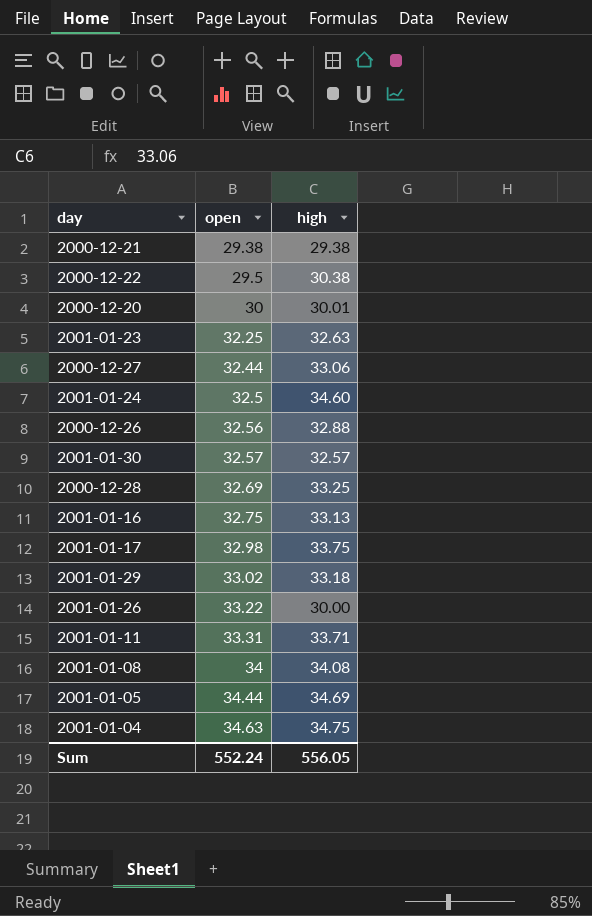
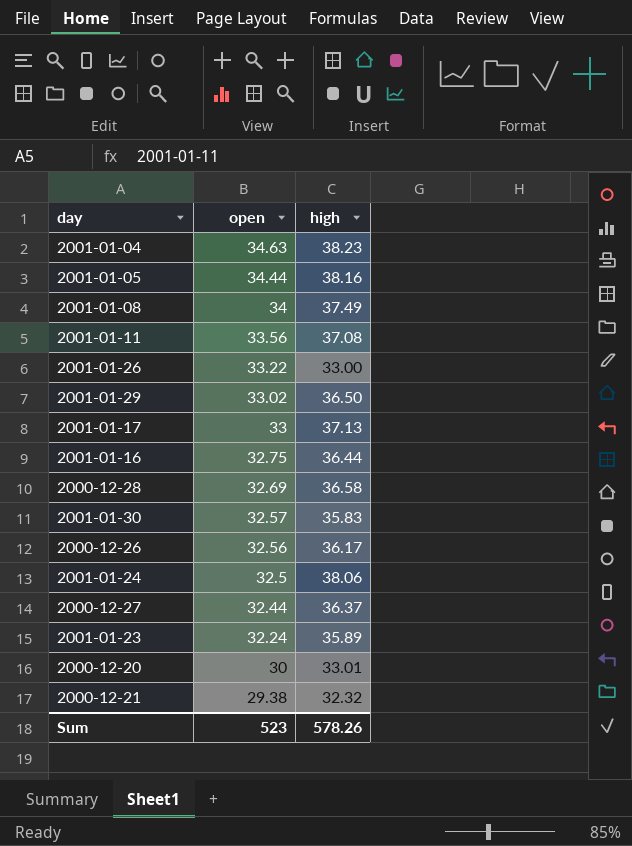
row order: open ascending -> open descending
row 2000-12-22: 29.5 | 30.38 -> none
2001-01-04 | high: 34.75 -> 38.23
2001-01-05 | high: 34.69 -> 38.16
2001-01-08 | high: 34.08 -> 37.49
2001-01-11 | open: 33.31 -> 33.56
2001-01-11 | high: 33.71 -> 37.08
2001-01-26 | high: 30.00 -> 33.00
2001-01-29 | high: 33.18 -> 36.50
2001-01-17 | open: 32.98 -> 33
2001-01-17 | high: 33.75 -> 37.13
2001-01-16 | high: 33.13 -> 36.44
2000-12-28 | high: 33.25 -> 36.58
2001-01-30 | high: 32.57 -> 35.83
2000-12-26 | high: 32.88 -> 36.17
2001-01-24 | high: 34.60 -> 38.06
2000-12-27 | high: 33.06 -> 36.37
2001-01-23 | open: 32.25 -> 32.24
2001-01-23 | high: 32.63 -> 35.89
2000-12-20 | high: 30.01 -> 33.01
2000-12-21 | high: 29.38 -> 32.32
Sum | open: 552.24 -> 523
Sum | high: 556.05 -> 578.26

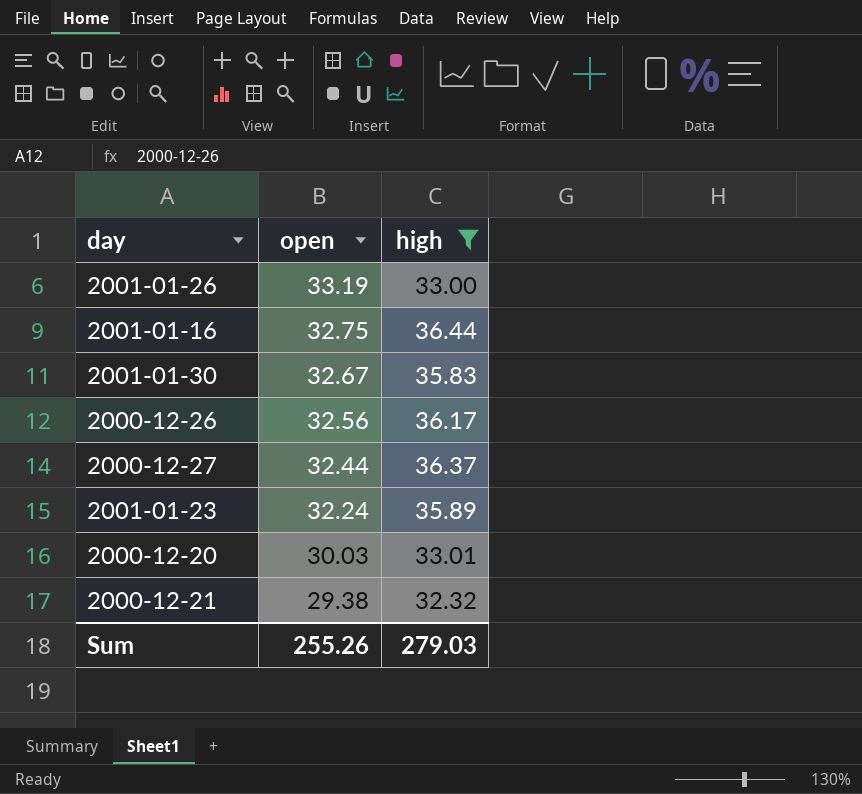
filter: none -> high <= 36.44
2001-01-26 | open: 33.22 -> 33.19
2001-01-30 | open: 32.57 -> 32.67
2000-12-20 | open: 30 -> 30.03
Sum | open: 523 -> 255.26
Sum | high: 578.26 -> 279.03

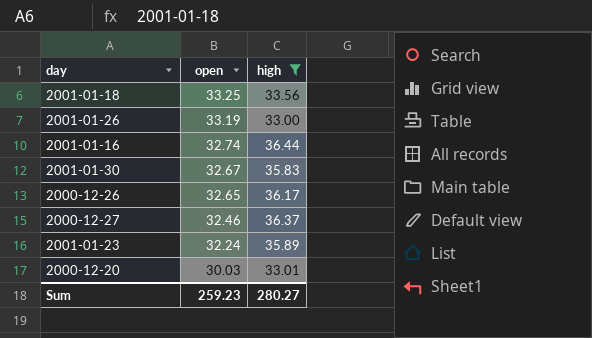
row 2000-12-21: 29.38 | 32.32 -> none
row 2001-01-18: none -> 33.25 | 33.56
2001-01-16 | open: 32.75 -> 32.74
2000-12-26 | open: 32.56 -> 32.65
2000-12-27 | open: 32.44 -> 32.46
Sum | open: 255.26 -> 259.23
Sum | high: 279.03 -> 280.27

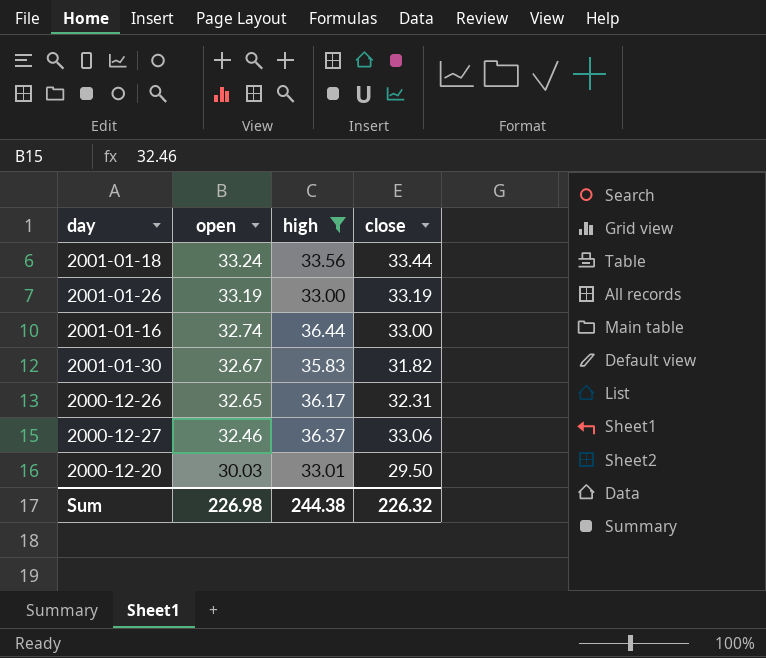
column close | position: none -> 4
row 2001-01-23: 32.24 | 35.89 -> none
2001-01-18 | open: 33.25 -> 33.24
Sum | open: 259.23 -> 226.98
Sum | high: 280.27 -> 244.38

